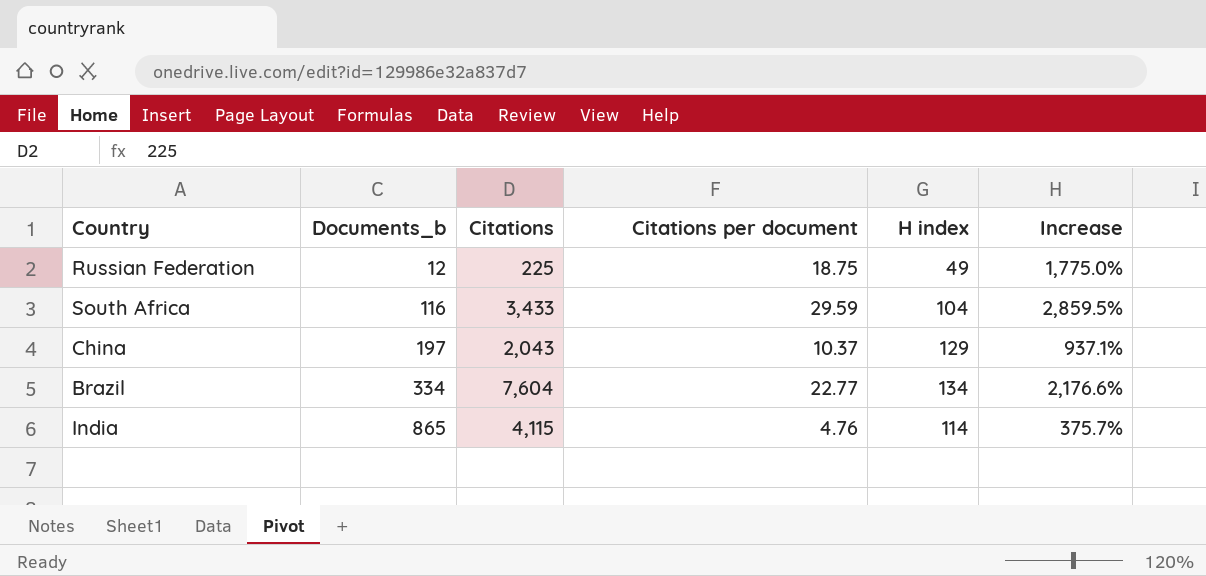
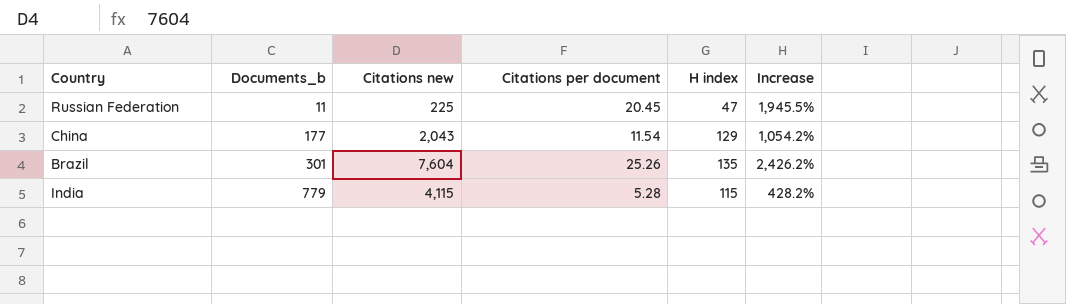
column name: Citations -> Citations new
row South Africa: 116 | 3,433 | 29.59 | 104 | 2,859.5% -> none
Russian Federation | Documents_b: 12 -> 11
Russian Federation | Citations per document: 18.75 -> 20.45
Russian Federation | H index: 49 -> 47
Russian Federation | Increase: 1,775.0% -> 1,945.5%
China | Documents_b: 197 -> 177
China | Citations per document: 10.37 -> 11.54
China | Increase: 937.1% -> 1,054.2%
Brazil | Documents_b: 334 -> 301
Brazil | Citations per document: 22.77 -> 25.26
Brazil | H index: 134 -> 135
Brazil | Increase: 2,176.6% -> 2,426.2%
India | Documents_b: 865 -> 779
India | Citations per document: 4.76 -> 5.28
India | H index: 114 -> 115
India | Increase: 375.7% -> 428.2%

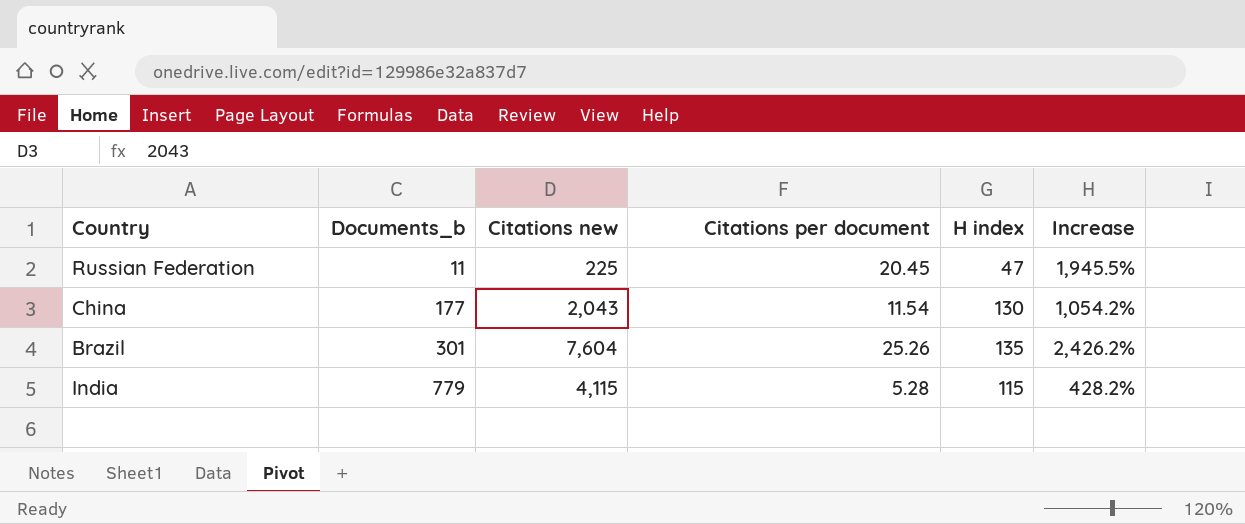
China | H index: 129 -> 130

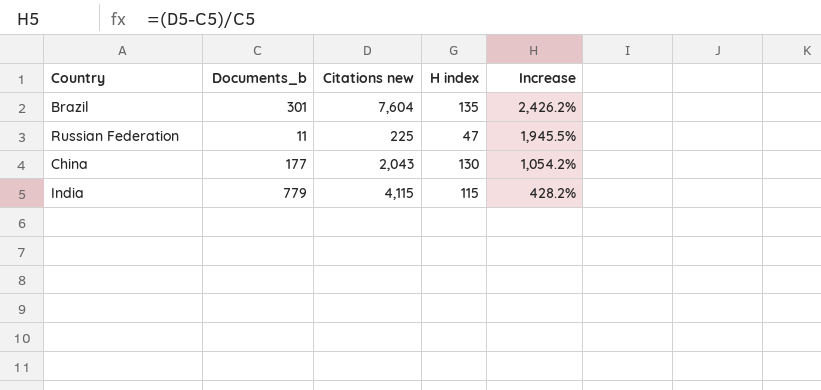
row order: Documents_b ascending -> Increase descending
column Citations per document | formula: [Citations new] / [Documents_b] -> none

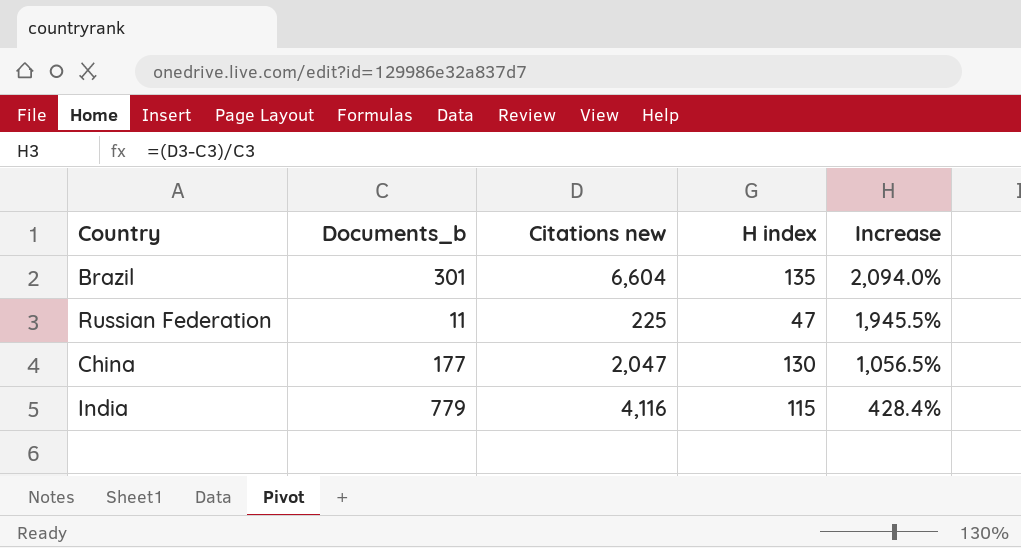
Brazil | Citations new: 7,604 -> 6,604
Brazil | Increase: 2,426.2% -> 2,094.0%
China | Citations new: 2,043 -> 2,047
China | Increase: 1,054.2% -> 1,056.5%
India | Citations new: 4,115 -> 4,116
India | Increase: 428.2% -> 428.4%

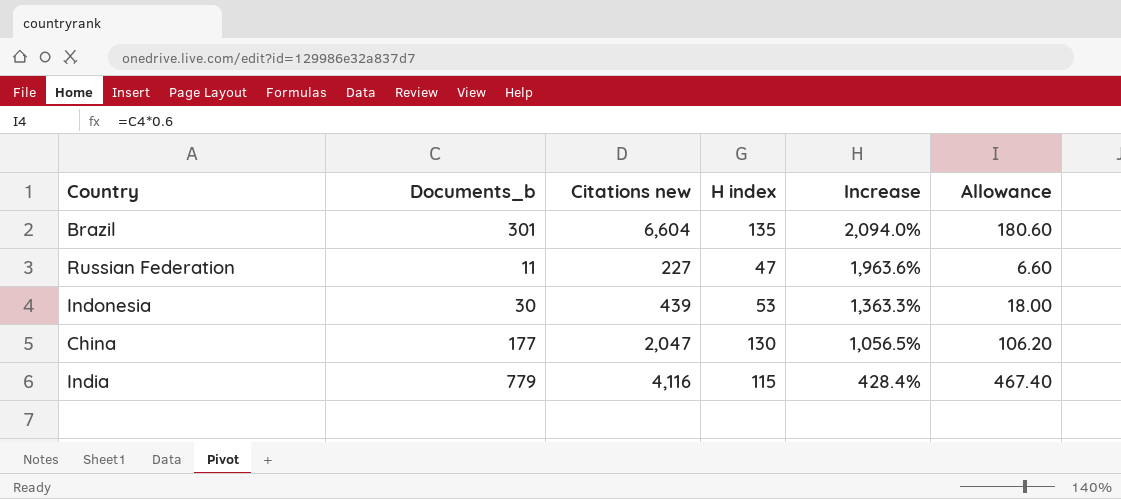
column Allowance | formula: none -> [Documents_b] * 0.6
Russian Federation | Citations new: 225 -> 227
Russian Federation | Increase: 1,945.5% -> 1,963.6%
row Indonesia: none -> 30 | 439 | 53 | 1,363.3% | 18.00

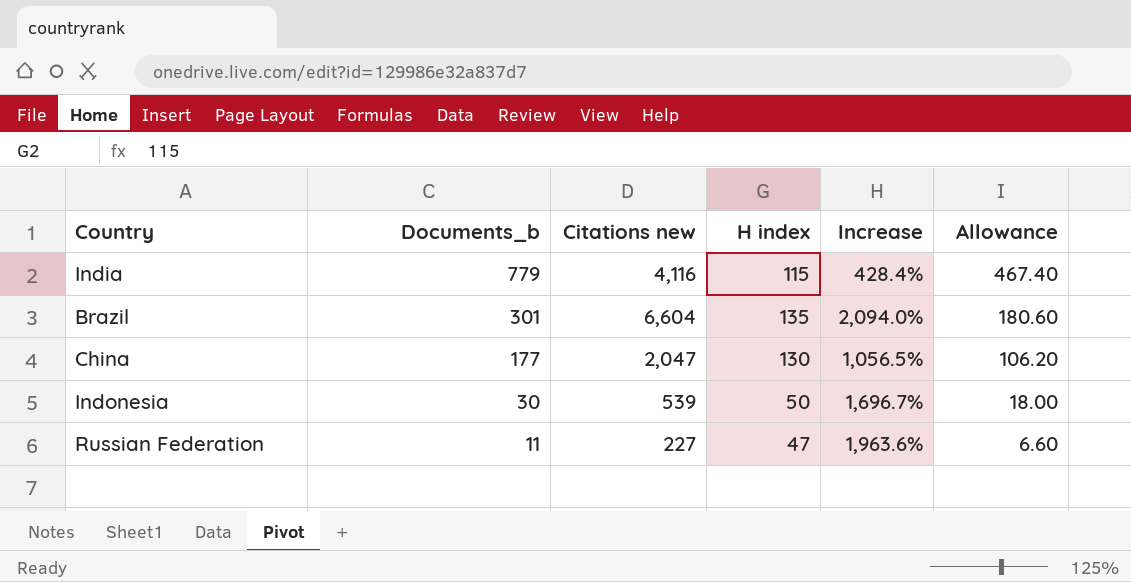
row order: Increase descending -> Documents_b descending
Indonesia | Citations new: 439 -> 539
Indonesia | H index: 53 -> 50
Indonesia | Increase: 1,363.3% -> 1,696.7%

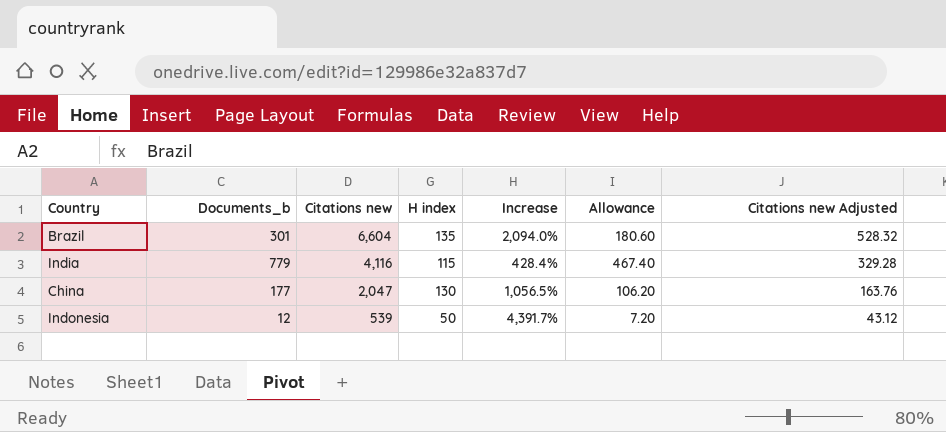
row order: Documents_b descending -> Citations new descending
column Citations new Adjusted | formula: none -> [Citations new] * 0.08
row Russian Federation: 11 | 227 | 47 | 1,963.6% | 6.60 -> none
Indonesia | Documents_b: 30 -> 12
Indonesia | Increase: 1,696.7% -> 4,391.7%
Indonesia | Allowance: 18.00 -> 7.20

